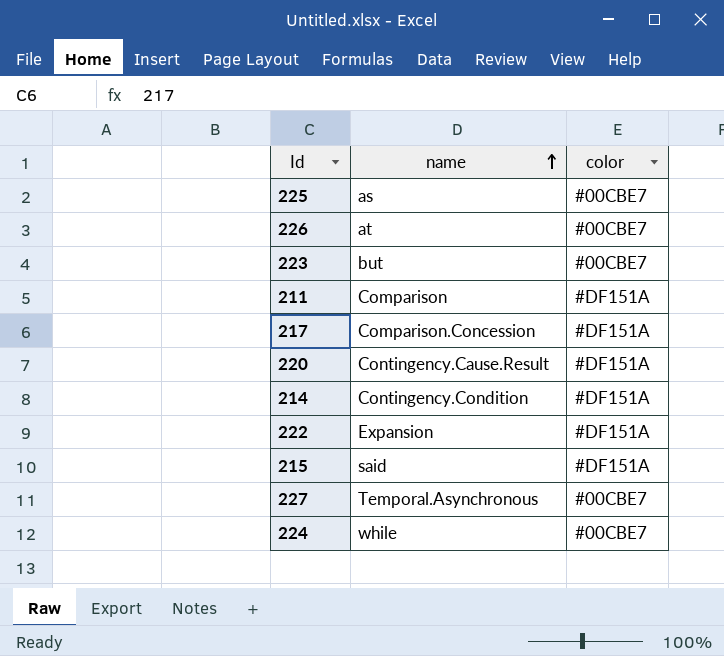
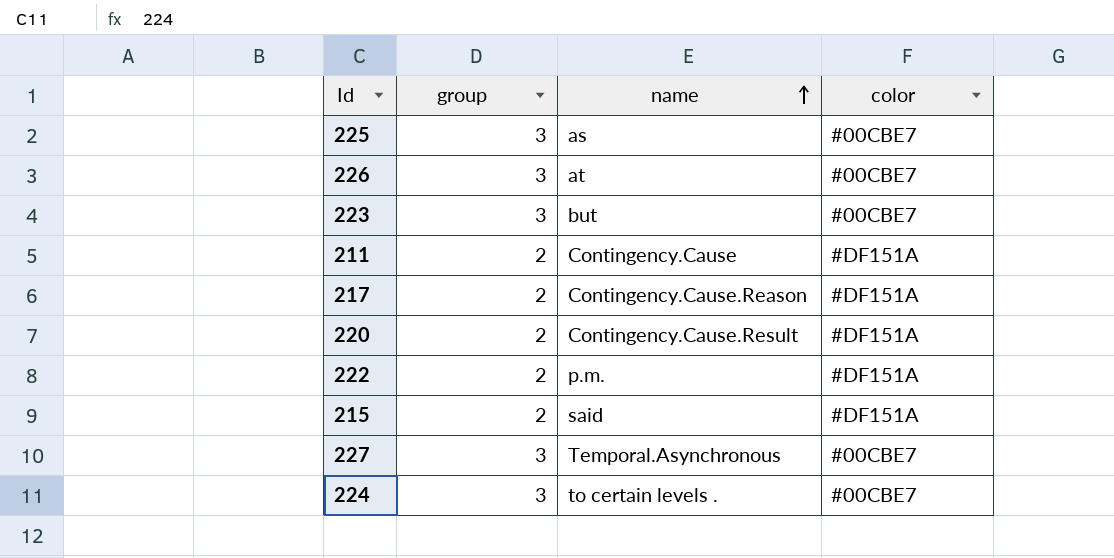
column group | position: none -> 2
row 214: Contingency.Condition | #DF151A -> none
211 | name: Comparison -> Contingency.Cause
217 | name: Comparison.Concession -> Contingency.Cause.Reason
222 | name: Expansion -> p.m.
224 | name: while -> to certain levels .

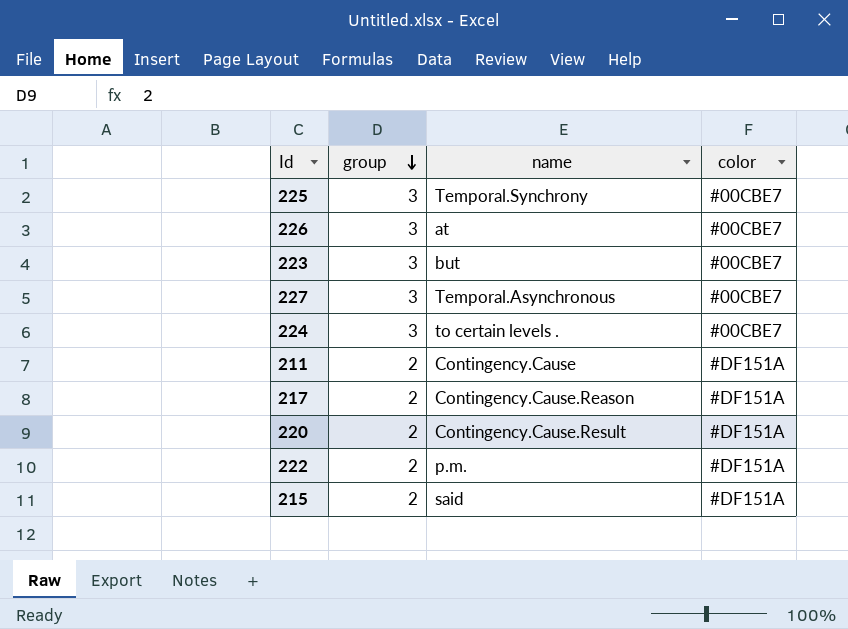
row order: name ascending -> group descending
225 | name: as -> Temporal.Synchrony

